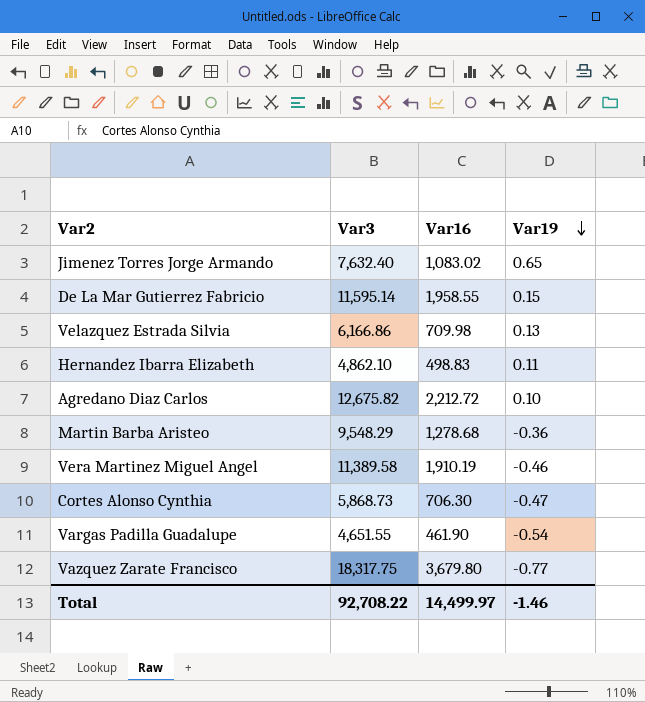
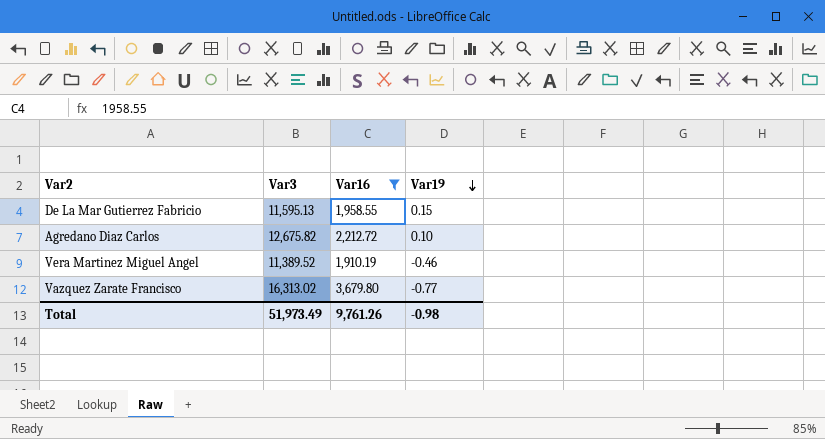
filter: none -> Var16 >= 1,910.19
De La Mar Gutierrez Fabricio | Var3: 11,595.14 -> 11,595.13
Vera Martinez Miguel Angel | Var3: 11,389.58 -> 11,389.52
Vazquez Zarate Francisco | Var3: 18,317.75 -> 16,313.02
Total | Var3: 92,708.22 -> 51,973.49
Total | Var16: 14,499.97 -> 9,761.26
Total | Var19: -1.46 -> -0.98

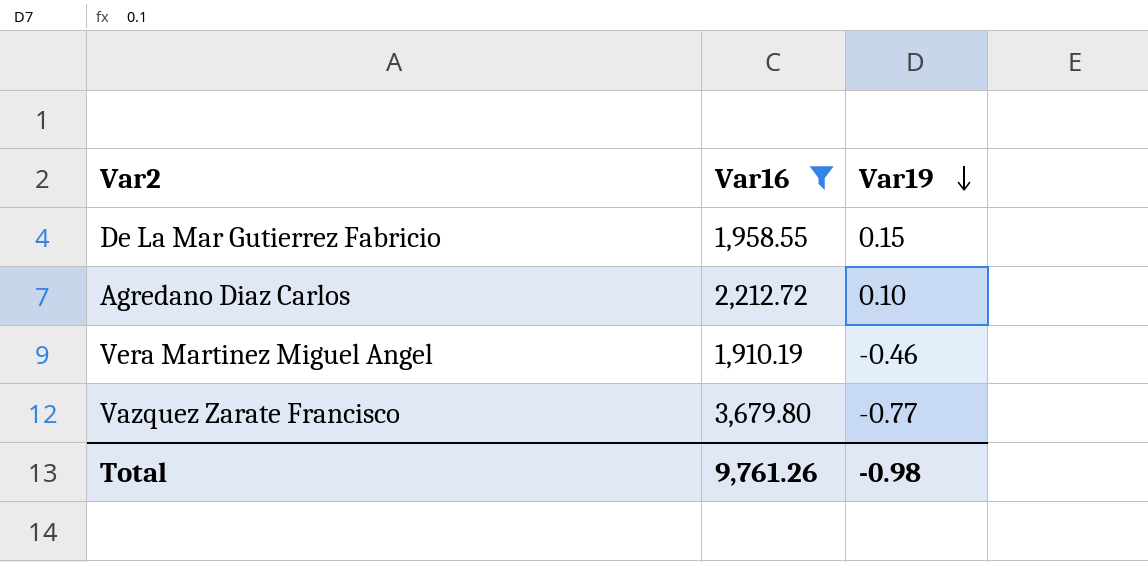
column Var3 | position: 2 -> none

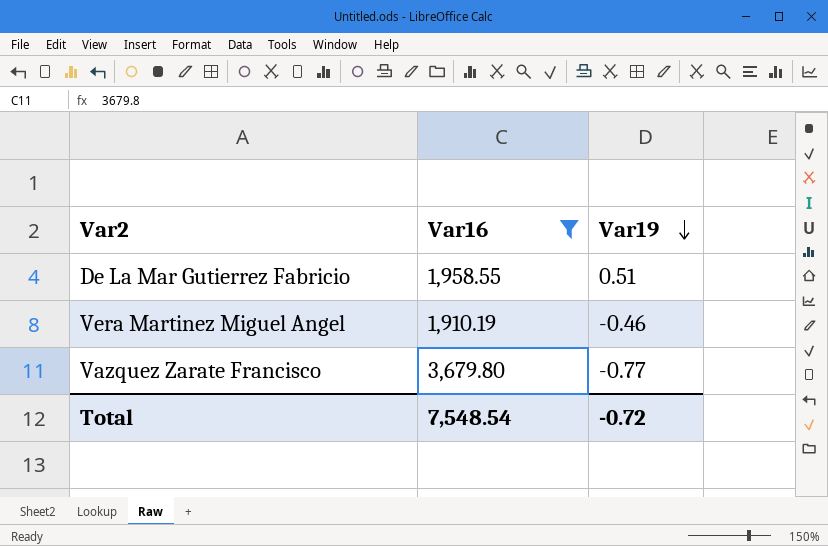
row Agredano Diaz Carlos: 2,212.72 | 0.10 -> none
De La Mar Gutierrez Fabricio | Var19: 0.15 -> 0.51
Total | Var16: 9,761.26 -> 7,548.54
Total | Var19: -0.98 -> -0.72

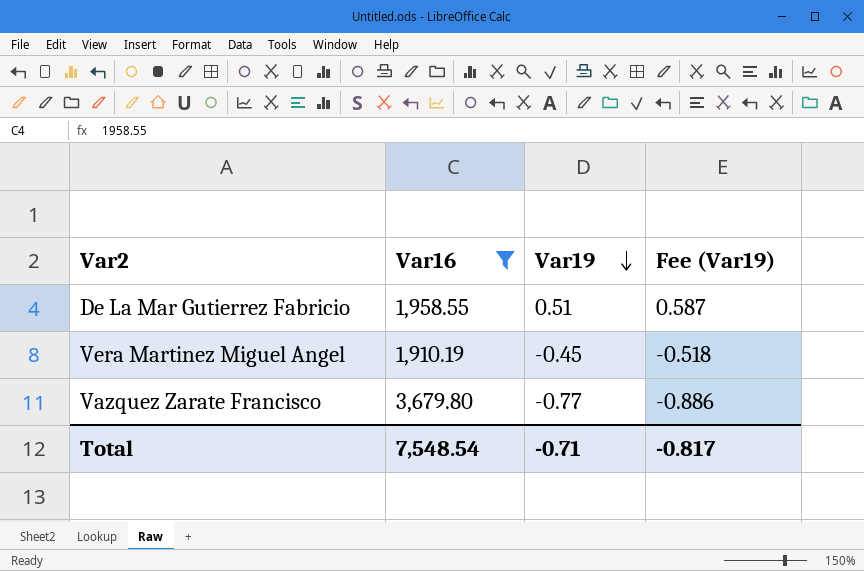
column Fee (Var19) | formula: none -> [Var19] * 1.15
Vera Martinez Miguel Angel | Var19: -0.46 -> -0.45
Total | Var19: -0.72 -> -0.71

